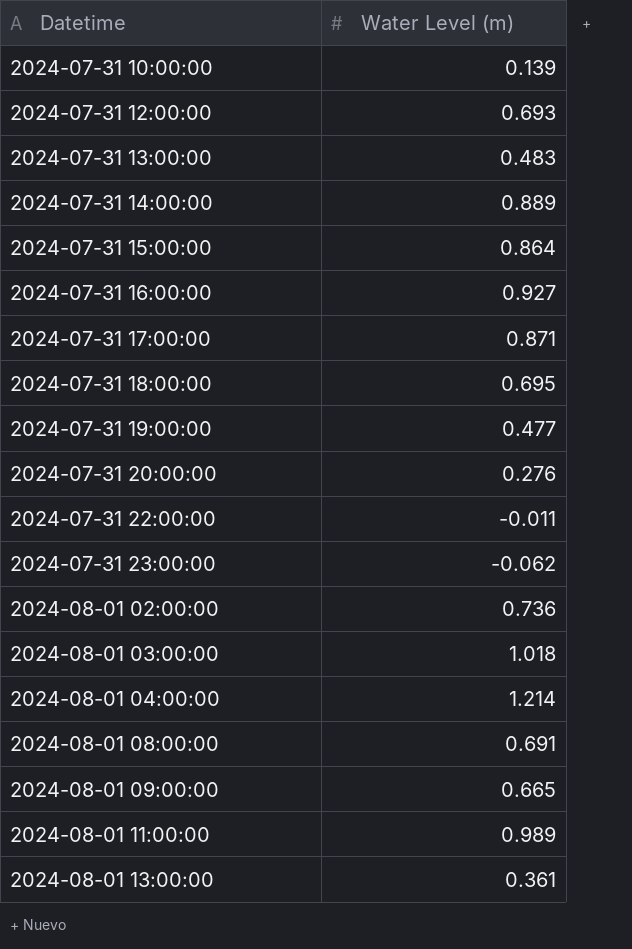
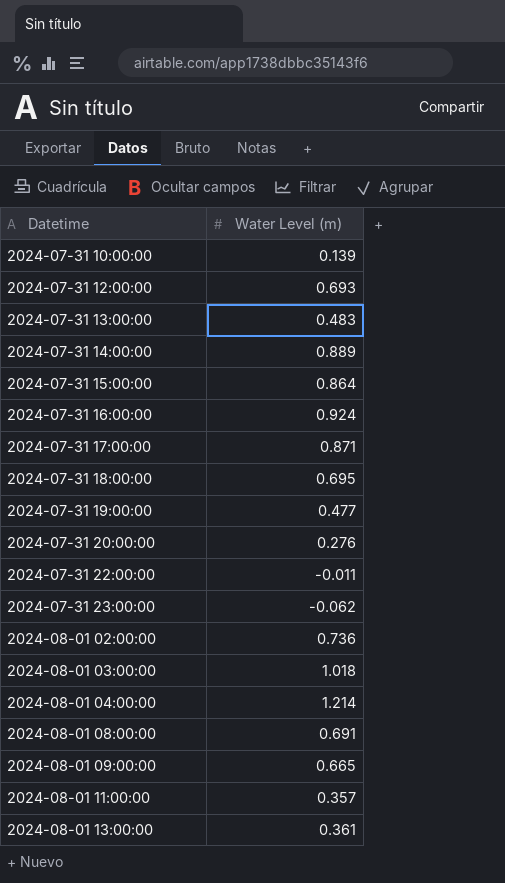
2024-07-31 16:00:00 | Water Level (m): 0.927 -> 0.924
2024-08-01 11:00:00 | Water Level (m): 0.989 -> 0.357

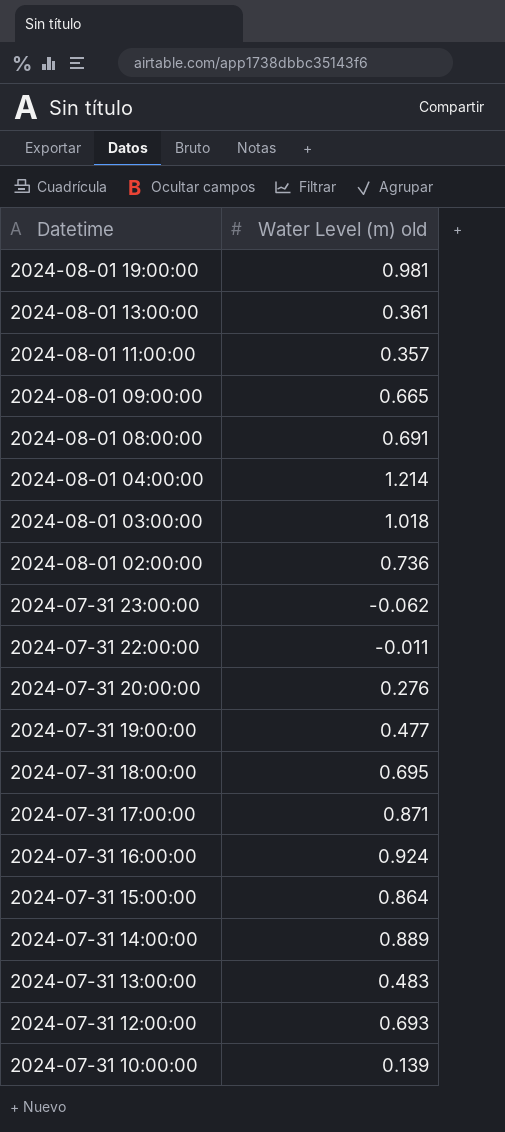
row order: Datetime ascending -> Datetime descending
column name: Water Level (m) -> Water Level (m) old
row 2024-08-01 19:00:00: none -> 0.981

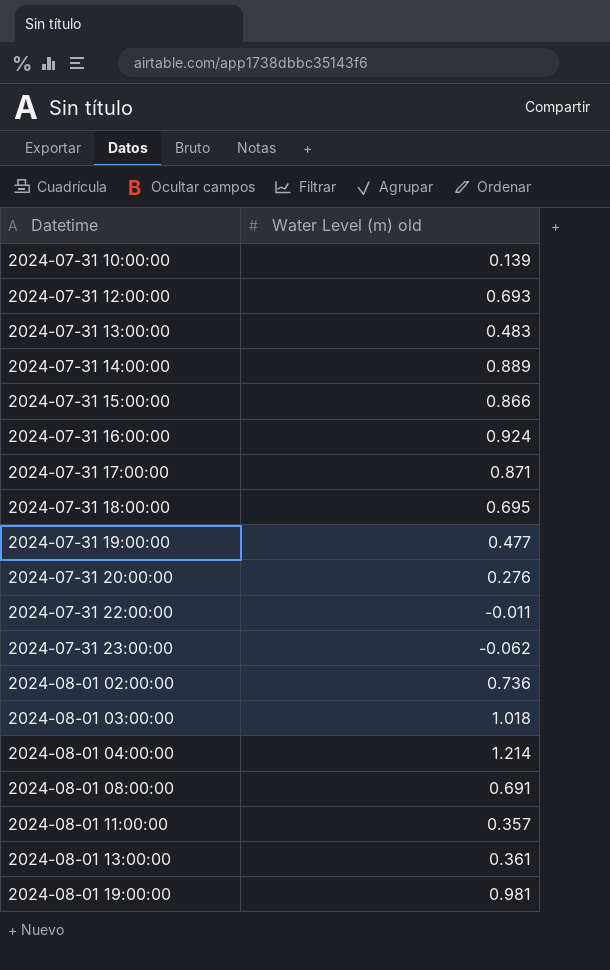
row order: Datetime descending -> Datetime ascending
row 2024-08-01 09:00:00: 0.665 -> none
2024-07-31 15:00:00 | Water Level (m) old: 0.864 -> 0.866

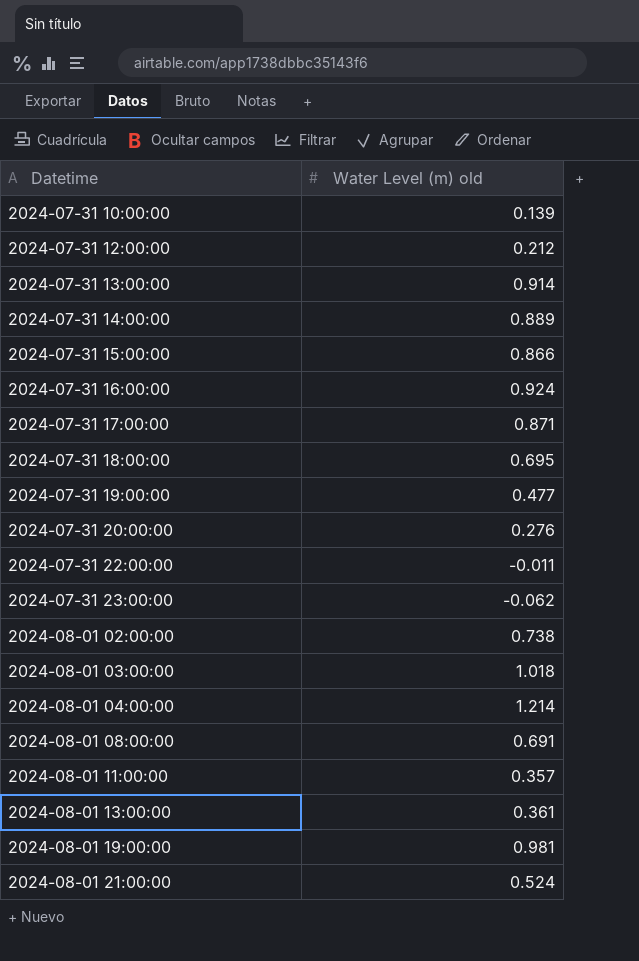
2024-07-31 12:00:00 | Water Level (m) old: 0.693 -> 0.212
2024-07-31 13:00:00 | Water Level (m) old: 0.483 -> 0.914
2024-08-01 02:00:00 | Water Level (m) old: 0.736 -> 0.738
row 2024-08-01 21:00:00: none -> 0.524

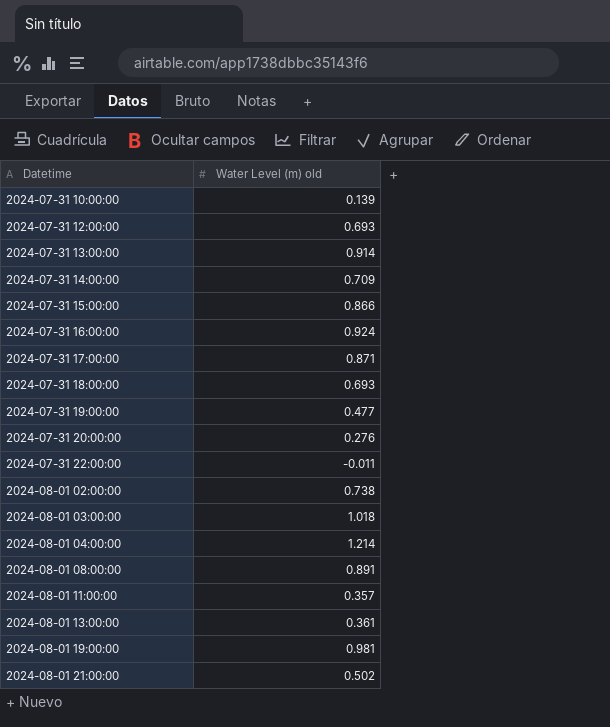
row 2024-07-31 23:00:00: -0.062 -> none
2024-07-31 12:00:00 | Water Level (m) old: 0.212 -> 0.693
2024-07-31 14:00:00 | Water Level (m) old: 0.889 -> 0.709
2024-07-31 18:00:00 | Water Level (m) old: 0.695 -> 0.693
2024-08-01 08:00:00 | Water Level (m) old: 0.691 -> 0.891
2024-08-01 21:00:00 | Water Level (m) old: 0.524 -> 0.502

